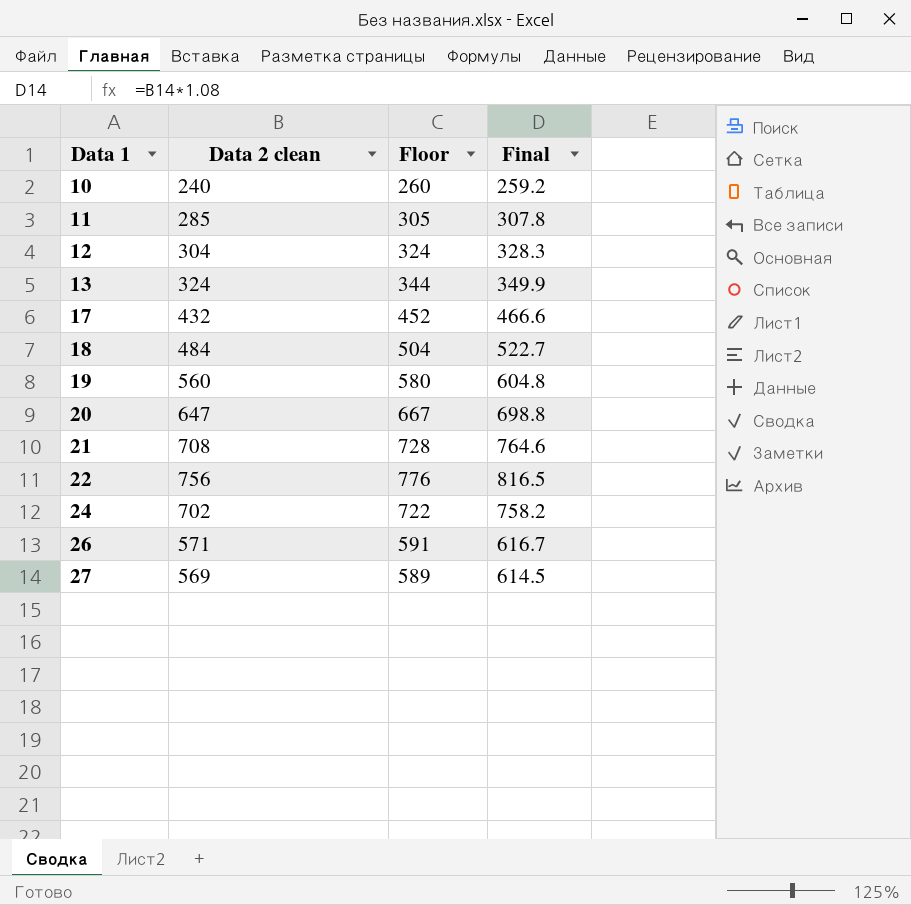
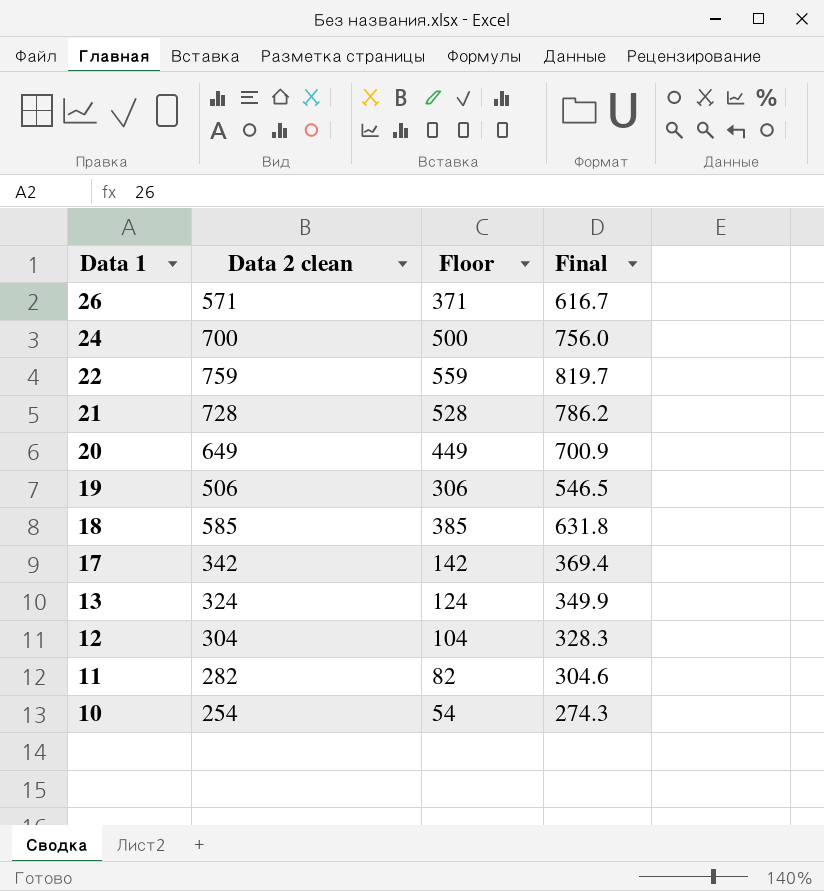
row order: Data 1 ascending -> Data 1 descending
column Floor | formula: [Data 2 clean] + 20 -> [Data 2 clean] - 200
row 27: 569 | 589 | 614.5 -> none
24 | Data 2 clean: 702 -> 700
24 | Final: 758.2 -> 756.0
22 | Data 2 clean: 756 -> 759
22 | Final: 816.5 -> 819.7
21 | Data 2 clean: 708 -> 728
21 | Final: 764.6 -> 786.2
20 | Data 2 clean: 647 -> 649
20 | Final: 698.8 -> 700.9
19 | Data 2 clean: 560 -> 506
19 | Final: 604.8 -> 546.5
18 | Data 2 clean: 484 -> 585
18 | Final: 522.7 -> 631.8
17 | Data 2 clean: 432 -> 342
17 | Final: 466.6 -> 369.4
11 | Data 2 clean: 285 -> 282
11 | Final: 307.8 -> 304.6
10 | Data 2 clean: 240 -> 254
10 | Final: 259.2 -> 274.3

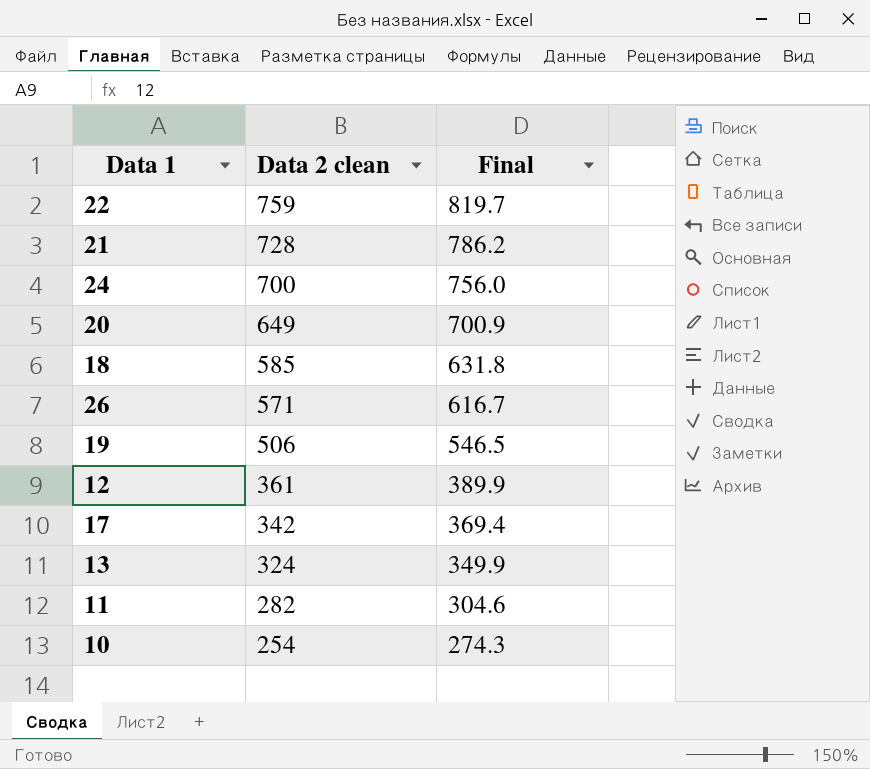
row order: Data 1 descending -> Data 2 clean descending
column Floor | formula: [Data 2 clean] - 200 -> none
12 | Data 2 clean: 304 -> 361
12 | Final: 328.3 -> 389.9

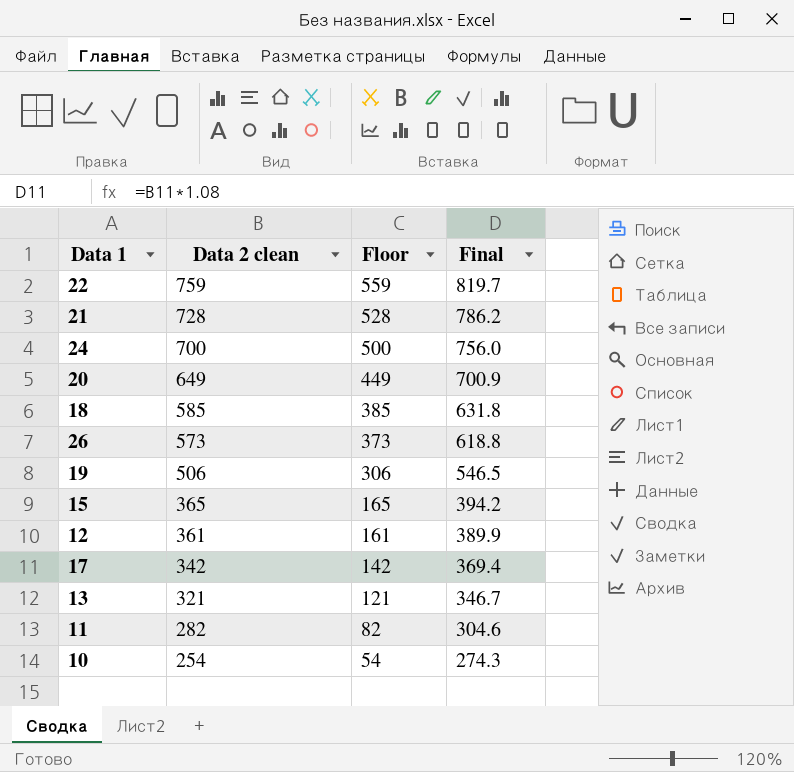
column Floor | formula: none -> [Data 2 clean] - 200
26 | Data 2 clean: 571 -> 573
26 | Final: 616.7 -> 618.8
row 15: none -> 365 | 165 | 394.2
13 | Data 2 clean: 324 -> 321
13 | Final: 349.9 -> 346.7

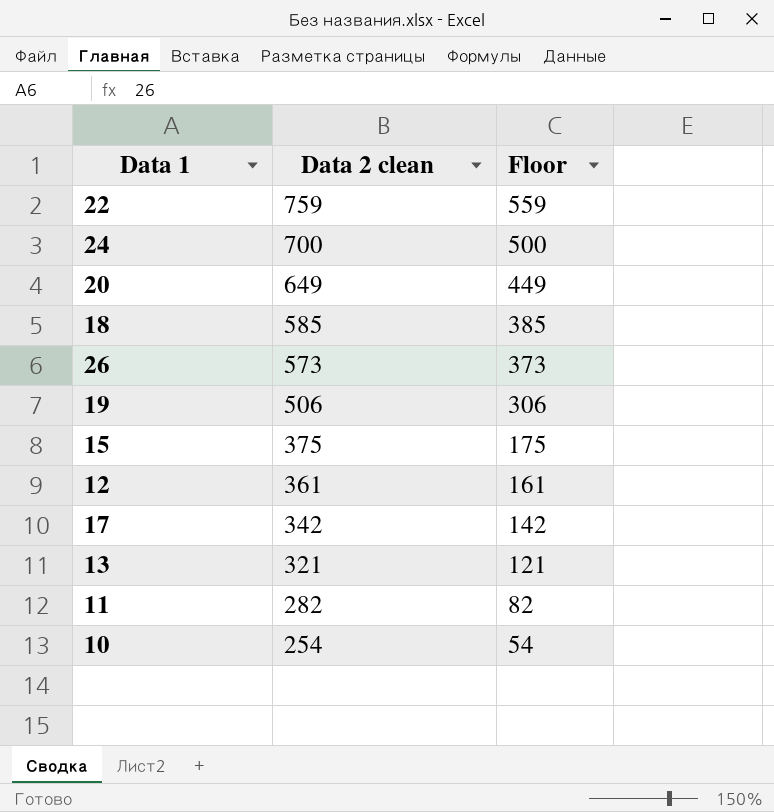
column Final | formula: [Data 2 clean] * 1.08 -> none
row 21: 728 | 528 | 786.2 -> none
15 | Data 2 clean: 365 -> 375
15 | Floor: 165 -> 175

